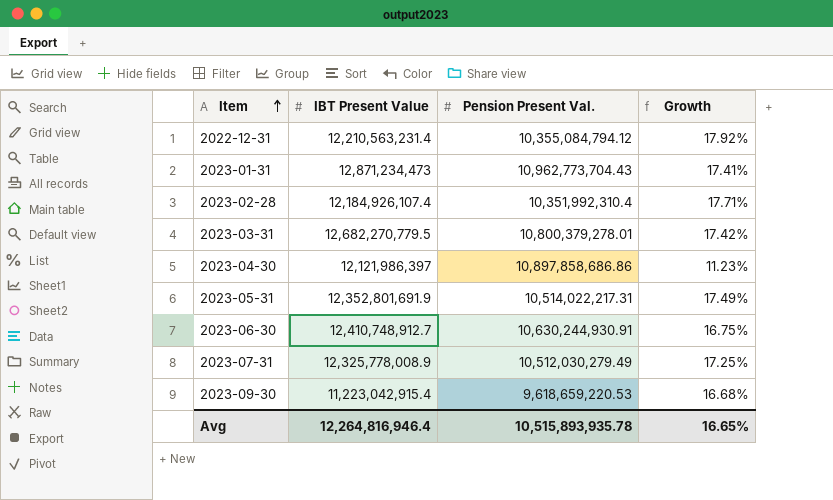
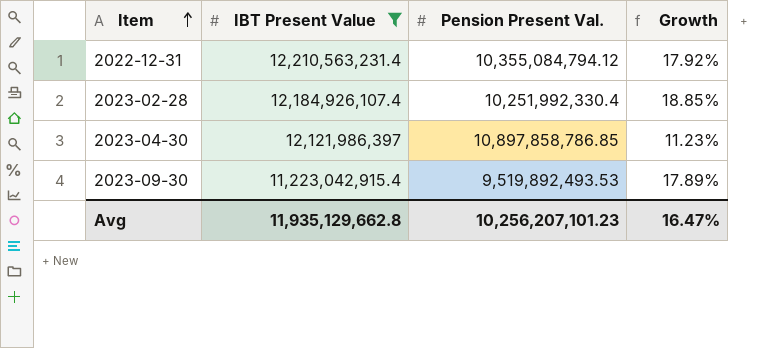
filter: none -> IBT Present Value <= 12,210,563,231.4
2023-02-28 | Pension Present Val.: 10,351,992,310.4 -> 10,251,992,330.4
2023-02-28 | Growth: 17.71% -> 18.85%
2023-04-30 | Pension Present Val.: 10,897,858,686.86 -> 10,897,858,786.85
2023-09-30 | Pension Present Val.: 9,618,659,220.53 -> 9,519,892,493.53
2023-09-30 | Growth: 16.68% -> 17.89%
Avg | IBT Present Value: 12,264,816,946.4 -> 11,935,129,662.8
Avg | Pension Present Val.: 10,515,893,935.78 -> 10,256,207,101.23
Avg | Growth: 16.65% -> 16.47%

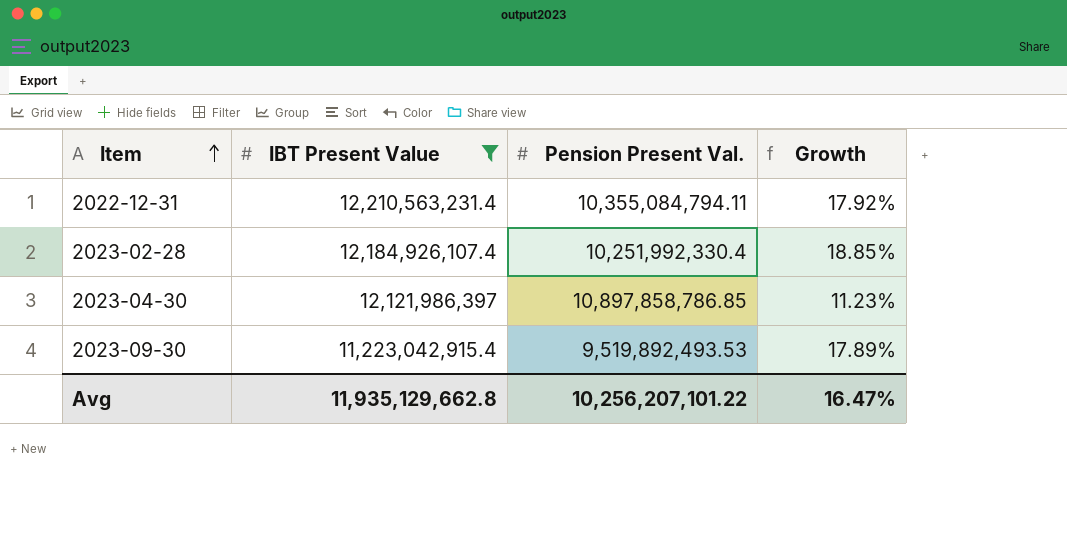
2022-12-31 | Pension Present Val.: 10,355,084,794.12 -> 10,355,084,794.11
Avg | Pension Present Val.: 10,256,207,101.23 -> 10,256,207,101.22

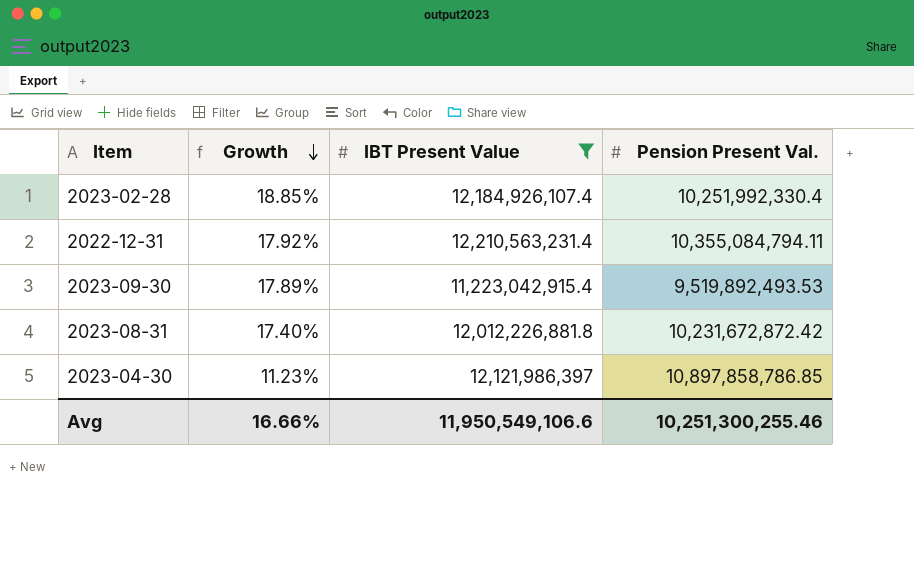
row order: Item ascending -> Growth descending
column Growth | position: 4 -> 2
row 2023-08-31: none -> 17.40% | 12,012,226,881.8 | 10,231,672,872.42
Avg | Growth: 16.47% -> 16.66%
Avg | IBT Present Value: 11,935,129,662.8 -> 11,950,549,106.6
Avg | Pension Present Val.: 10,256,207,101.22 -> 10,251,300,255.46

